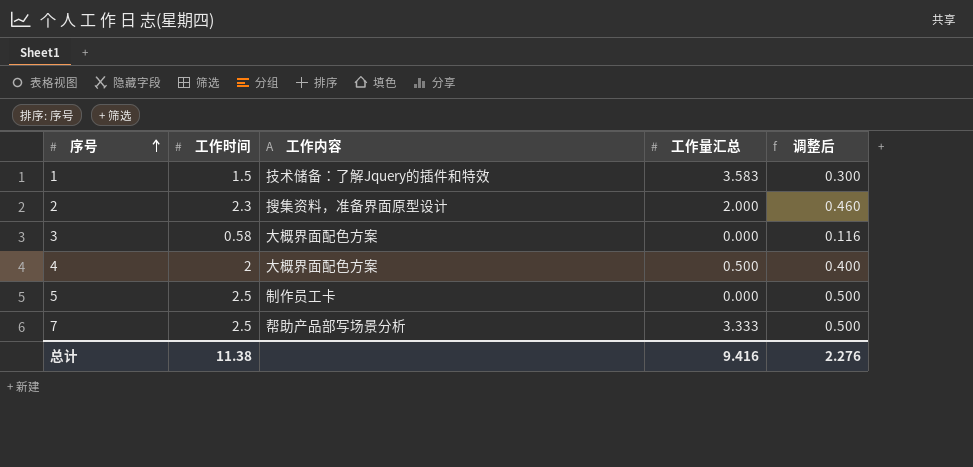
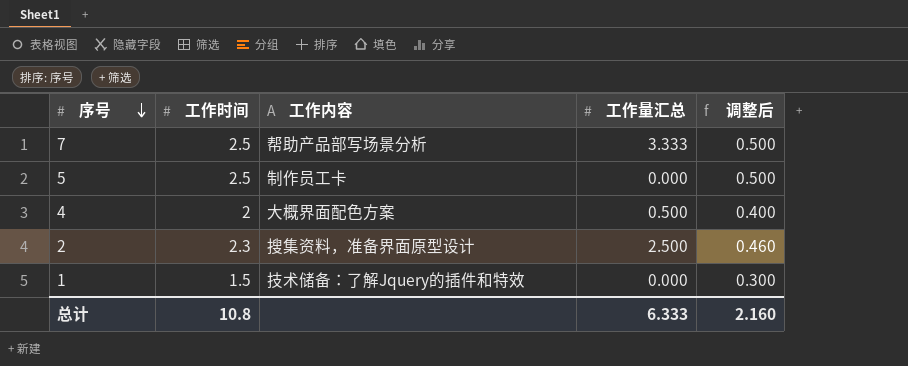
row order: 序号 ascending -> 序号 descending
row 3: 0.58 | 大概界面配色方案 | 0.000 | 0.116 -> none
2 | 工作量汇总: 2.000 -> 2.500
1 | 工作量汇总: 3.583 -> 0.000
总计 | 工作时间: 11.38 -> 10.8
总计 | 工作量汇总: 9.416 -> 6.333
总计 | 调整后: 2.276 -> 2.160

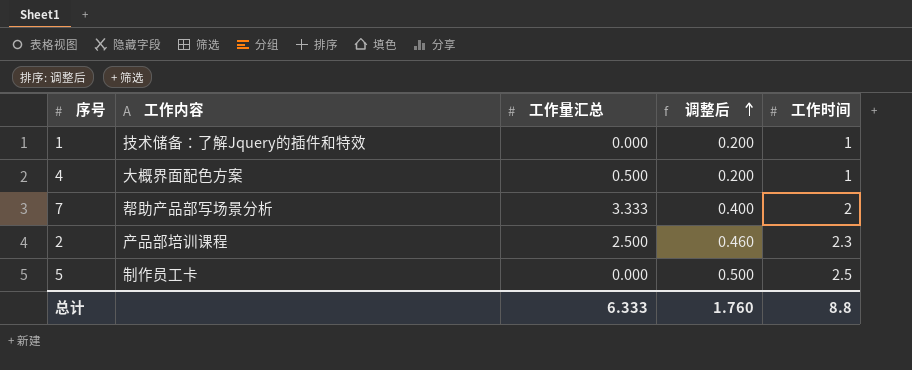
row order: 序号 descending -> 调整后 ascending
column 工作时间 | position: 2 -> 5
1 | 调整后: 0.300 -> 0.200
1 | 工作时间: 1.5 -> 1
4 | 调整后: 0.400 -> 0.200
4 | 工作时间: 2 -> 1
7 | 调整后: 0.500 -> 0.400
7 | 工作时间: 2.5 -> 2
2 | 工作内容: 搜集资料，准备界面原型设计 -> 产品部培训课程
总计 | 调整后: 2.160 -> 1.760
总计 | 工作时间: 10.8 -> 8.8

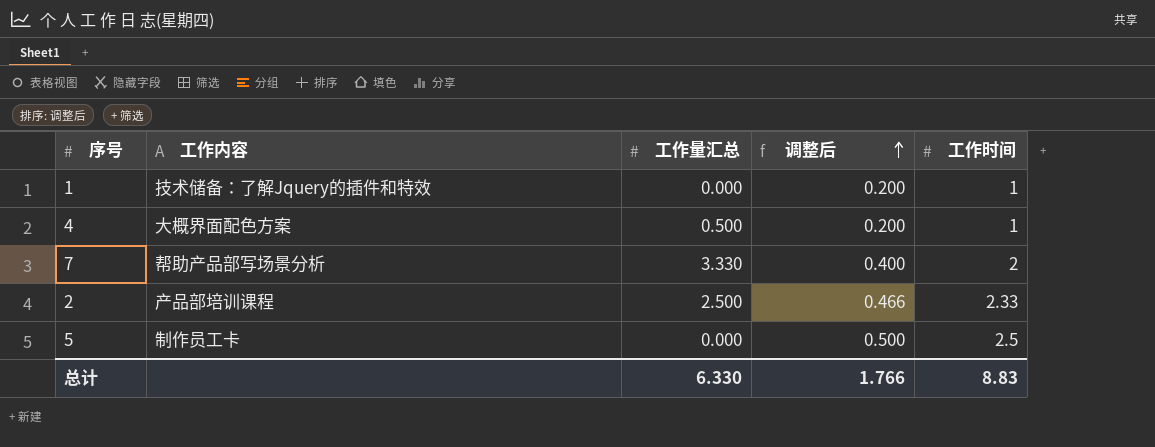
7 | 工作量汇总: 3.333 -> 3.330
2 | 调整后: 0.460 -> 0.466
2 | 工作时间: 2.3 -> 2.33
总计 | 工作量汇总: 6.333 -> 6.330
总计 | 调整后: 1.760 -> 1.766
总计 | 工作时间: 8.8 -> 8.83

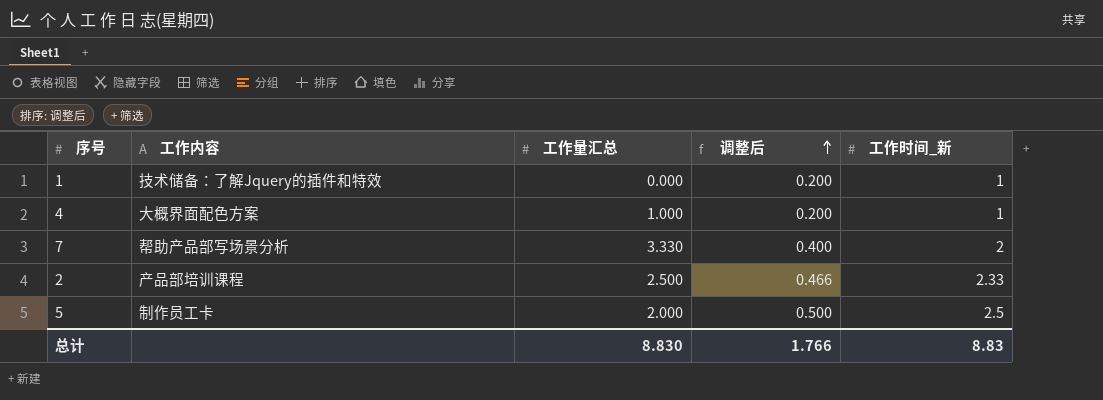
column name: 工作时间 -> 工作时间_新
4 | 工作量汇总: 0.500 -> 1.000
5 | 工作量汇总: 0.000 -> 2.000
总计 | 工作量汇总: 6.330 -> 8.830

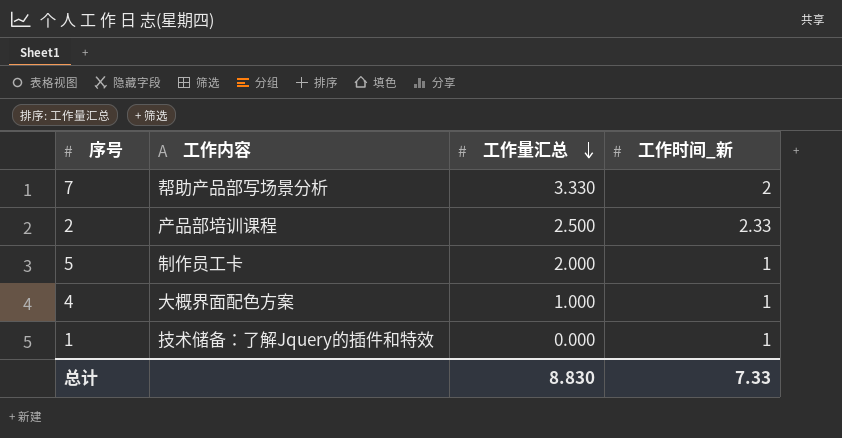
row order: 调整后 ascending -> 工作量汇总 descending
column 调整后 | formula: [工作时间_新] * 0.2 -> none
5 | 工作时间_新: 2.5 -> 1
总计 | 工作时间_新: 8.83 -> 7.33

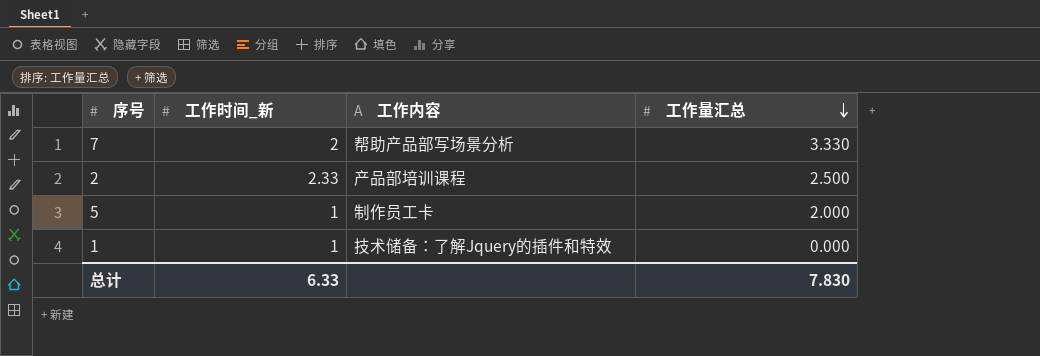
column 工作时间_新 | position: 4 -> 2
row 4: 大概界面配色方案 | 1.000 | 1 -> none
总计 | 工作时间_新: 7.33 -> 6.33
总计 | 工作量汇总: 8.830 -> 7.830

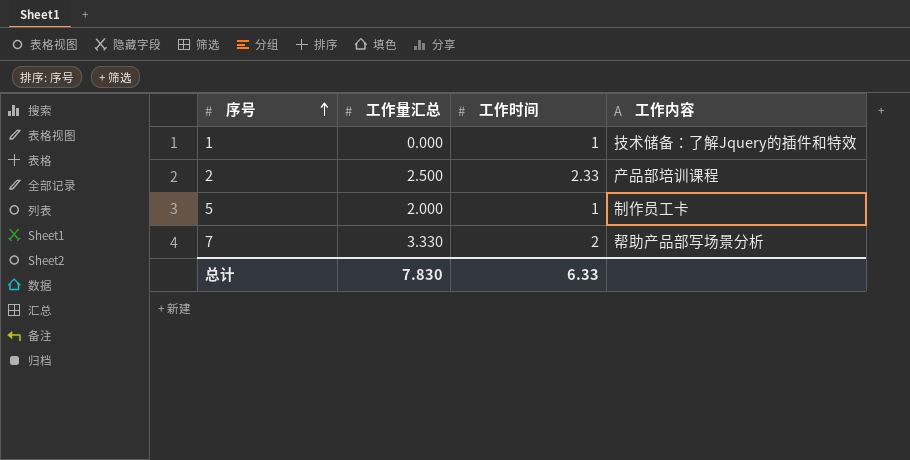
row order: 工作量汇总 descending -> 序号 ascending
column 工作量汇总 | position: 4 -> 2
column name: 工作时间_新 -> 工作时间

